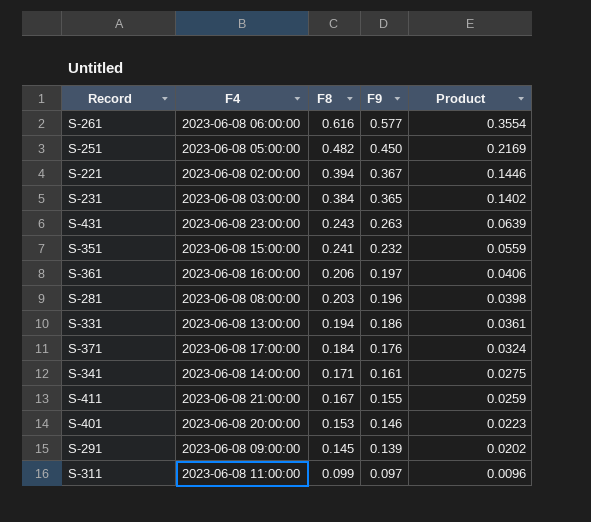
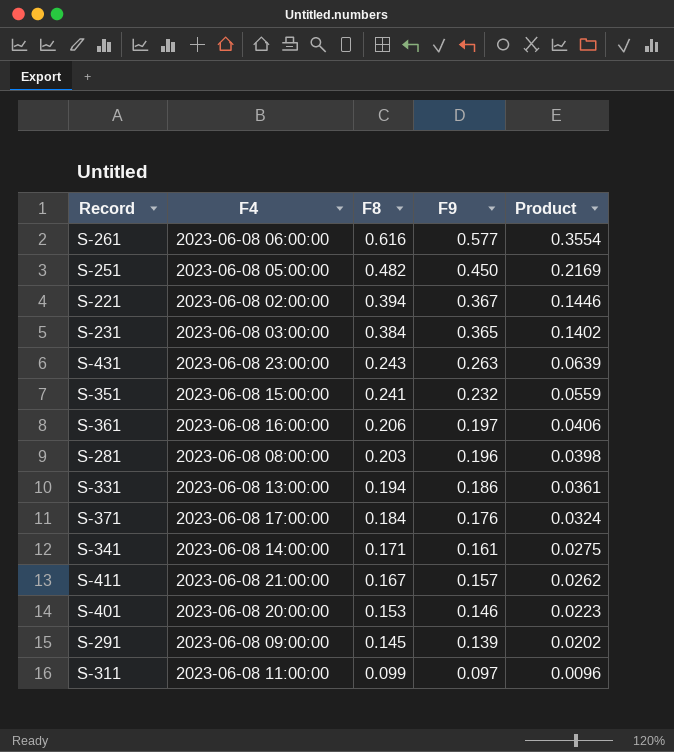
S-411 | F9: 0.155 -> 0.157
S-411 | Product: 0.0259 -> 0.0262

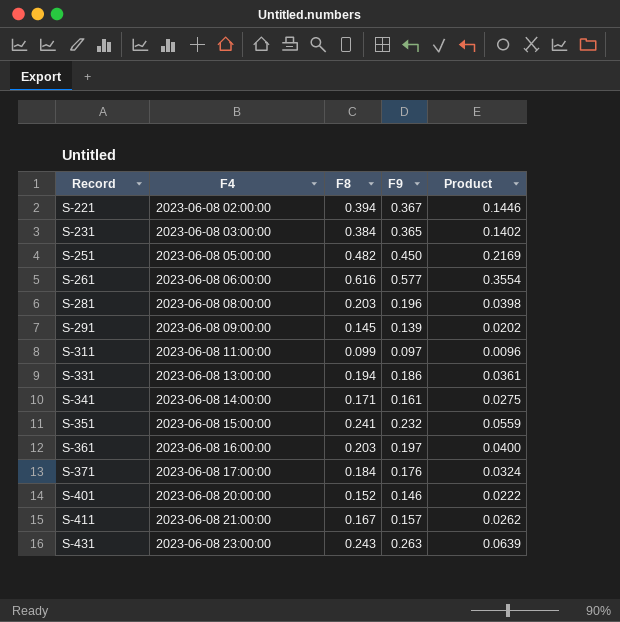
row order: F8 descending -> Record ascending
S-361 | F8: 0.206 -> 0.203
S-361 | Product: 0.0406 -> 0.0400
S-401 | F8: 0.153 -> 0.152
S-401 | Product: 0.0223 -> 0.0222

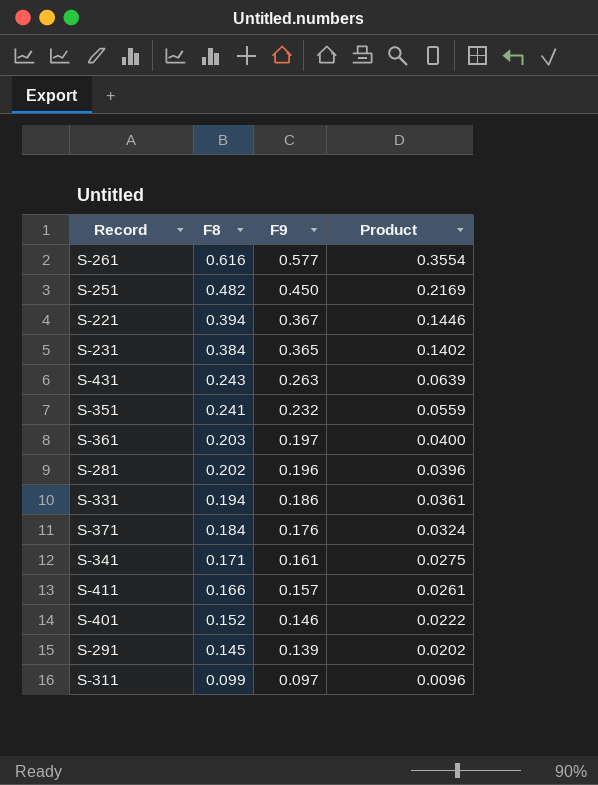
row order: Record ascending -> F8 descending
column F4 | position: 2 -> none
S-281 | F8: 0.203 -> 0.202
S-281 | Product: 0.0398 -> 0.0396
S-411 | F8: 0.167 -> 0.166
S-411 | Product: 0.0262 -> 0.0261

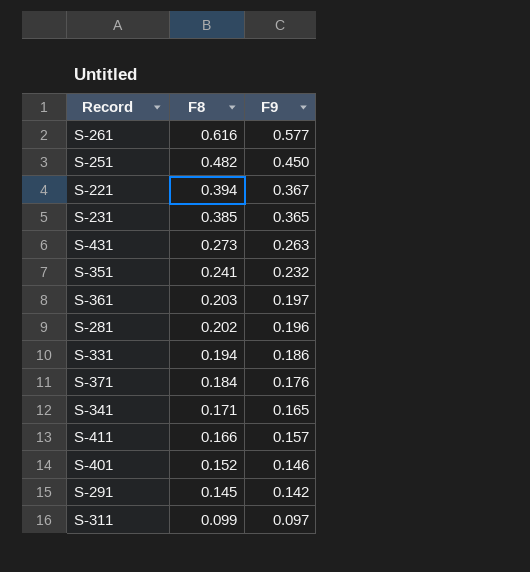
column Product | formula: [F8] * [F9] -> none
S-231 | F8: 0.384 -> 0.385
S-431 | F8: 0.243 -> 0.273
S-341 | F9: 0.161 -> 0.165
S-291 | F9: 0.139 -> 0.142

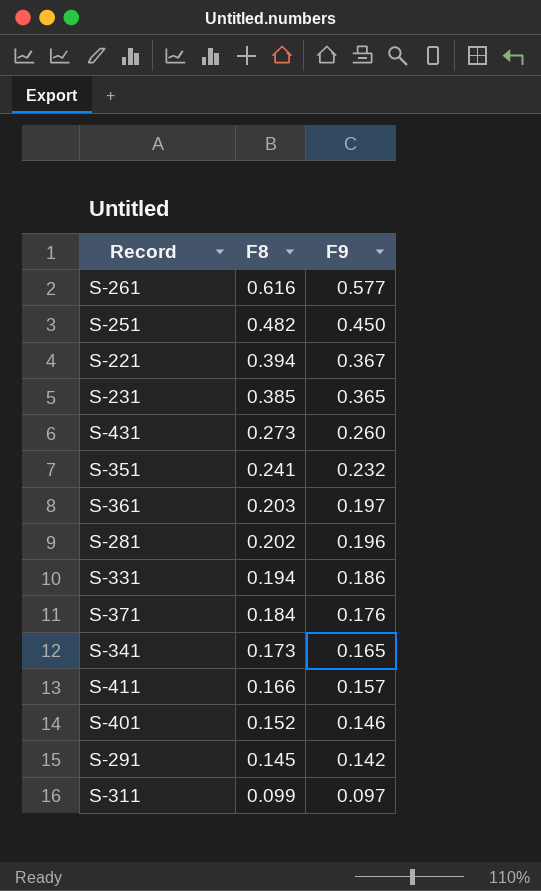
S-431 | F9: 0.263 -> 0.260
S-341 | F8: 0.171 -> 0.173

